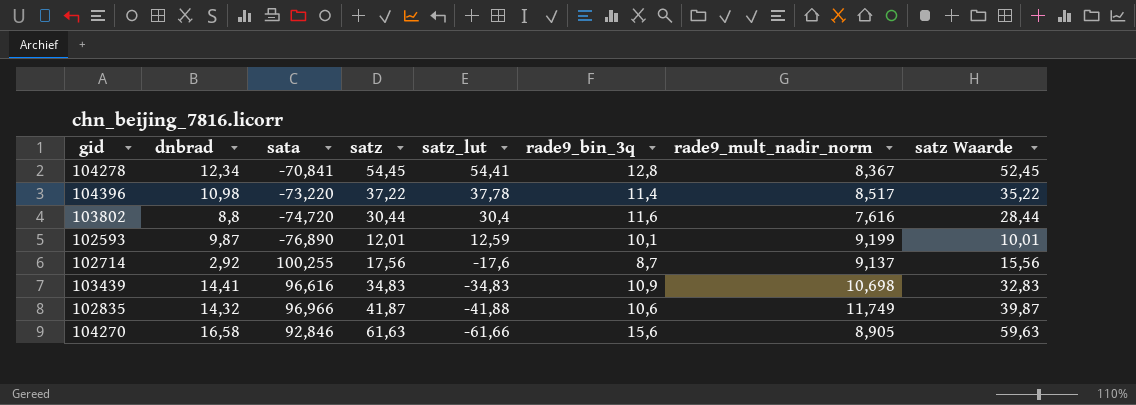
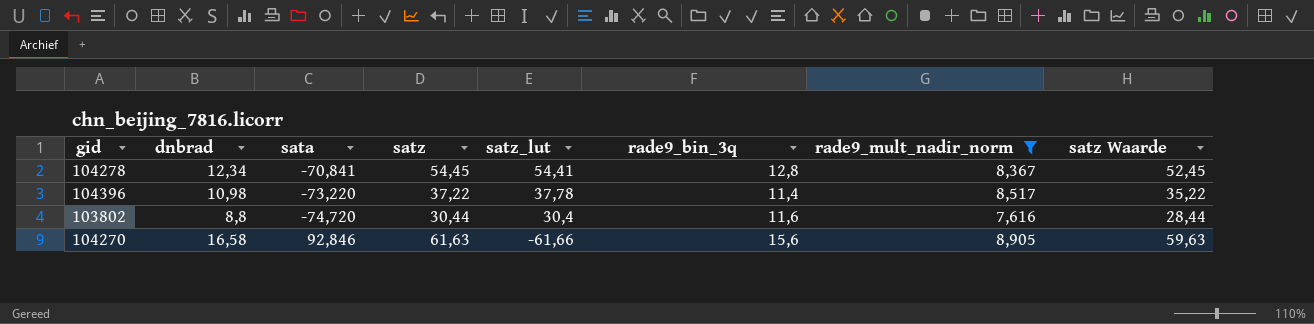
filter: none -> rade9_mult_nadir_norm <= 8,905

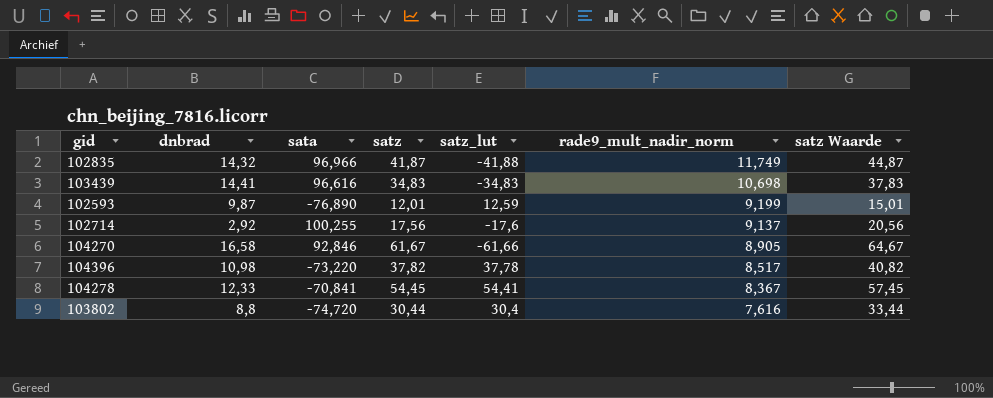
filter: rade9_mult_nadir_norm <= 8,905 -> none
row order: satz_lut descending -> rade9_mult_nadir_norm descending
column rade9_bin_3q | position: 6 -> none
column satz Waarde | formula: [satz] - 2 -> [satz] + 3
104270 | satz: 61,63 -> 61,67
104396 | satz: 37,22 -> 37,82
104278 | dnbrad: 12,34 -> 12,33

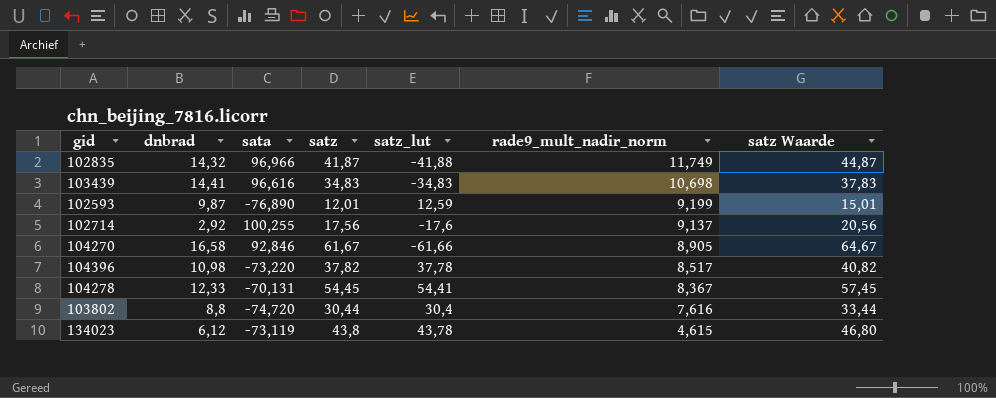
104278 | sata: -70,841 -> -70,131
row 134023: none -> 6,12 | -73,119 | 43,8 | 43,78 | 4,615 | 46,80

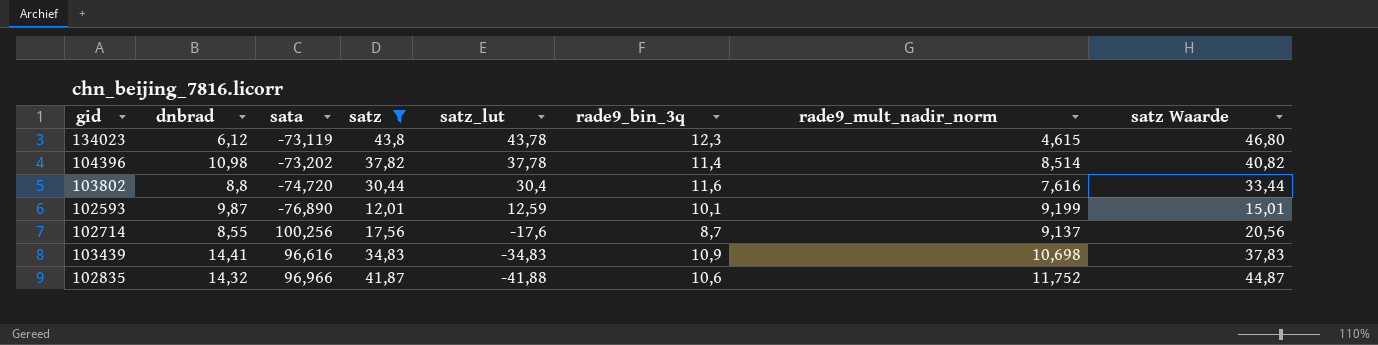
filter: none -> satz <= 43,8
row order: rade9_mult_nadir_norm descending -> satz_lut descending
column rade9_bin_3q | position: none -> 6
104396 | sata: -73,220 -> -73,202
104396 | rade9_mult_nadir_norm: 8,517 -> 8,514
102714 | dnbrad: 2,92 -> 8,55
102714 | sata: 100,255 -> 100,256
102835 | rade9_mult_nadir_norm: 11,749 -> 11,752

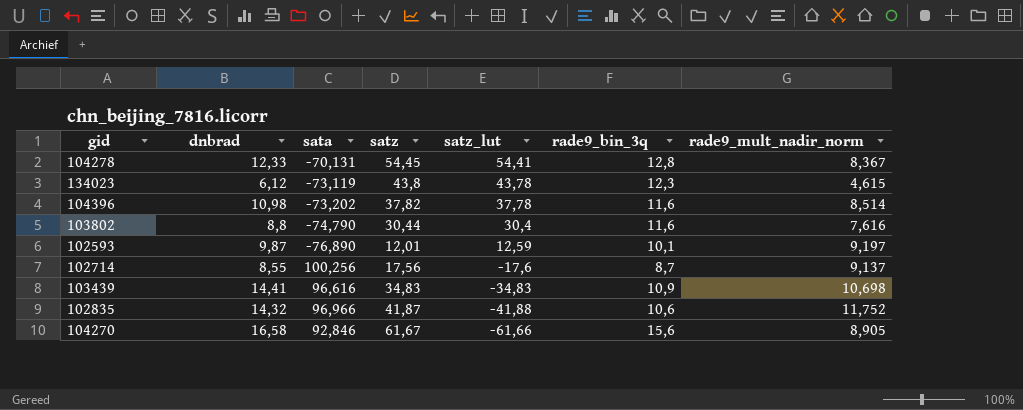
filter: satz <= 43,8 -> none
column satz Waarde | formula: [satz] + 3 -> none
104396 | rade9_bin_3q: 11,4 -> 11,6
103802 | sata: -74,720 -> -74,790
102593 | rade9_mult_nadir_norm: 9,199 -> 9,197

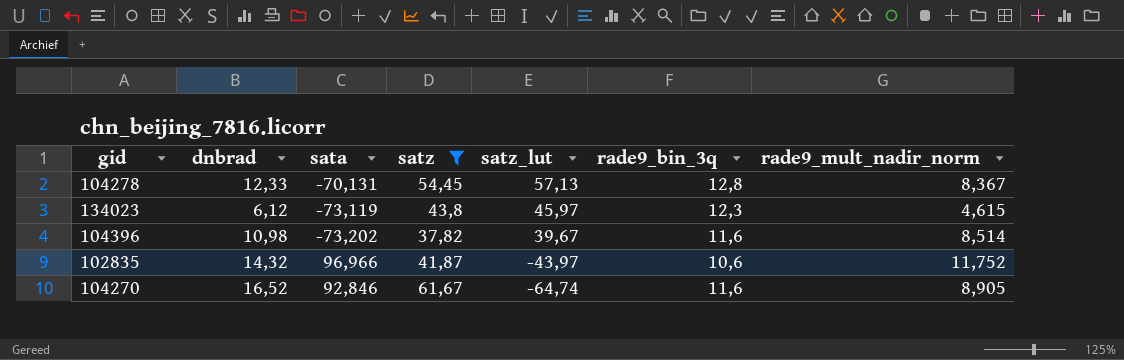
filter: none -> satz >= 37,82
104278 | satz_lut: 54,41 -> 57,13
134023 | satz_lut: 43,78 -> 45,97
104396 | satz_lut: 37,78 -> 39,67
102835 | satz_lut: -41,88 -> -43,97
104270 | dnbrad: 16,58 -> 16,52
104270 | satz_lut: -61,66 -> -64,74
104270 | rade9_bin_3q: 15,6 -> 11,6

